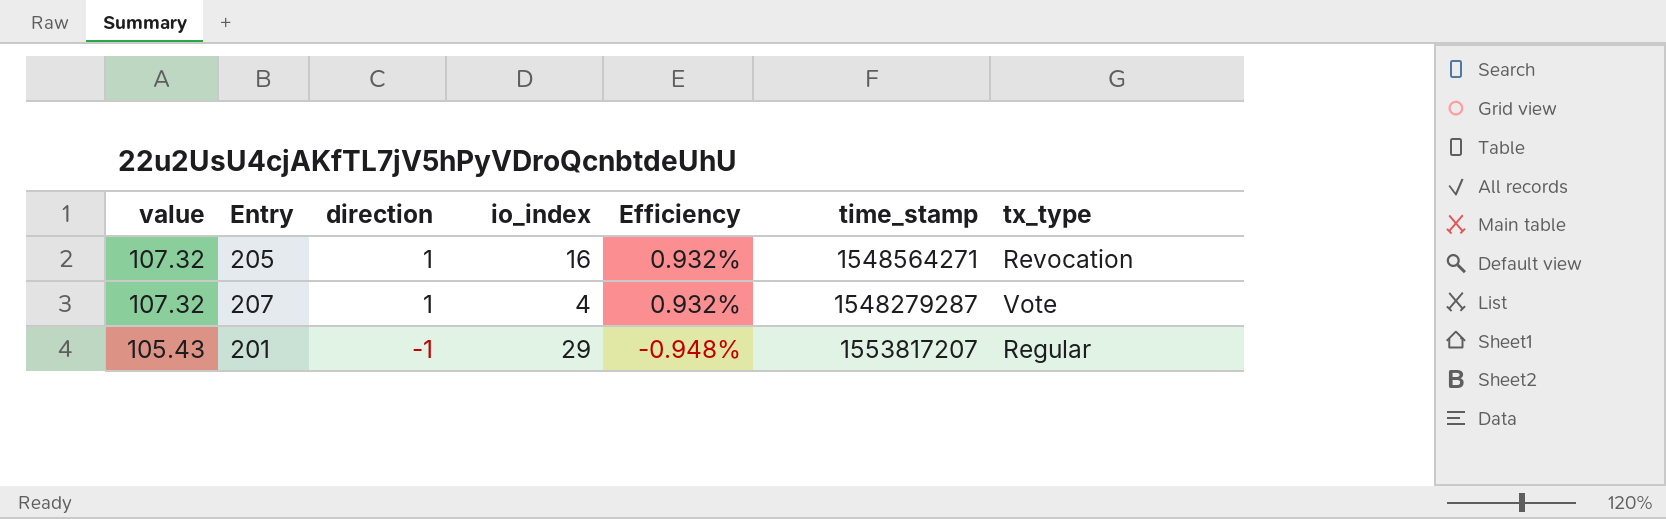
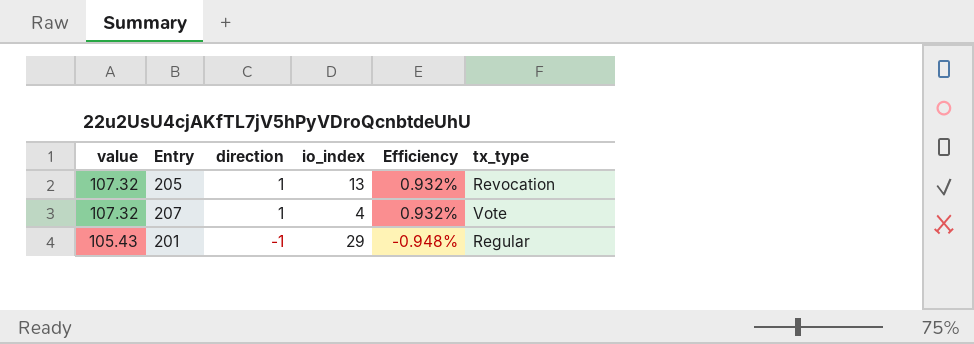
column time_stamp | position: 6 -> none
205 | io_index: 16 -> 13

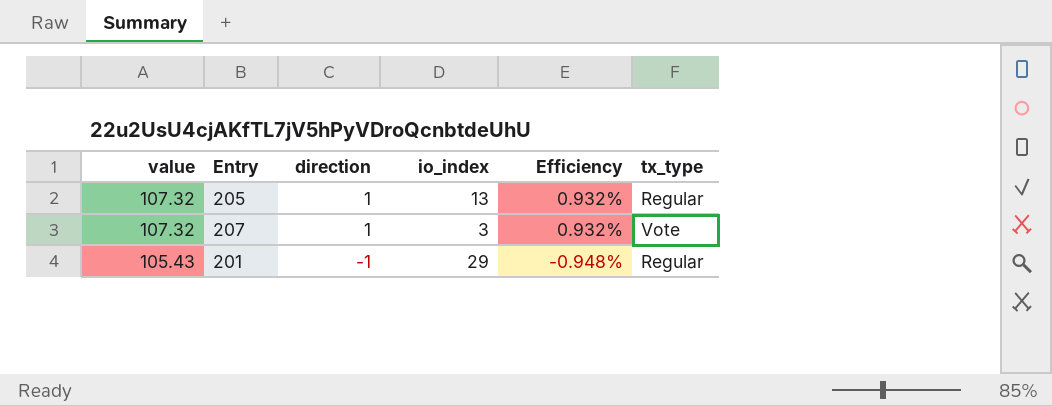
205 | tx_type: Revocation -> Regular
207 | io_index: 4 -> 3

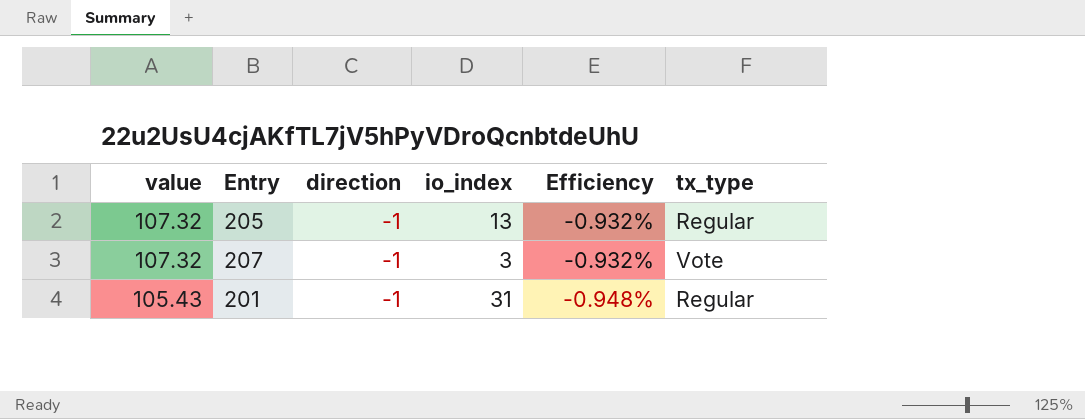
205 | direction: 1 -> -1
205 | Efficiency: 0.932% -> -0.932%
207 | direction: 1 -> -1
207 | Efficiency: 0.932% -> -0.932%
201 | io_index: 29 -> 31

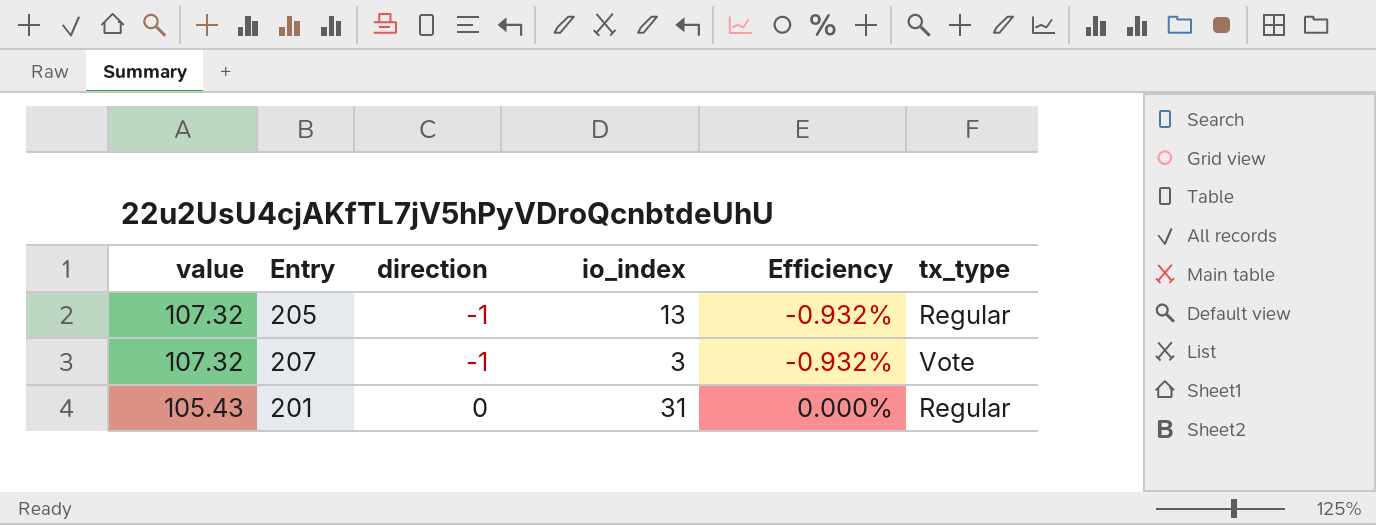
201 | direction: -1 -> 0
201 | Efficiency: -0.948% -> 0.000%

